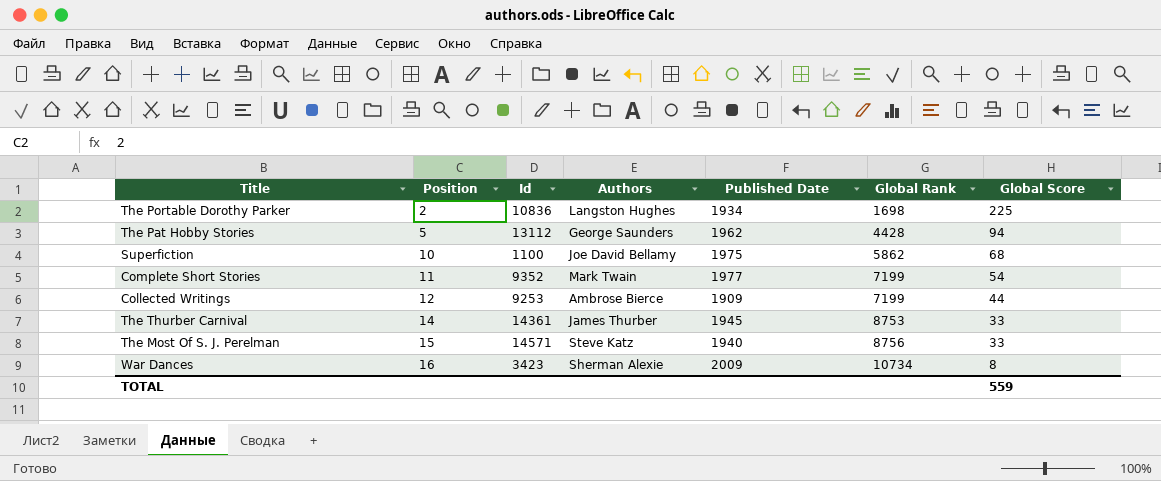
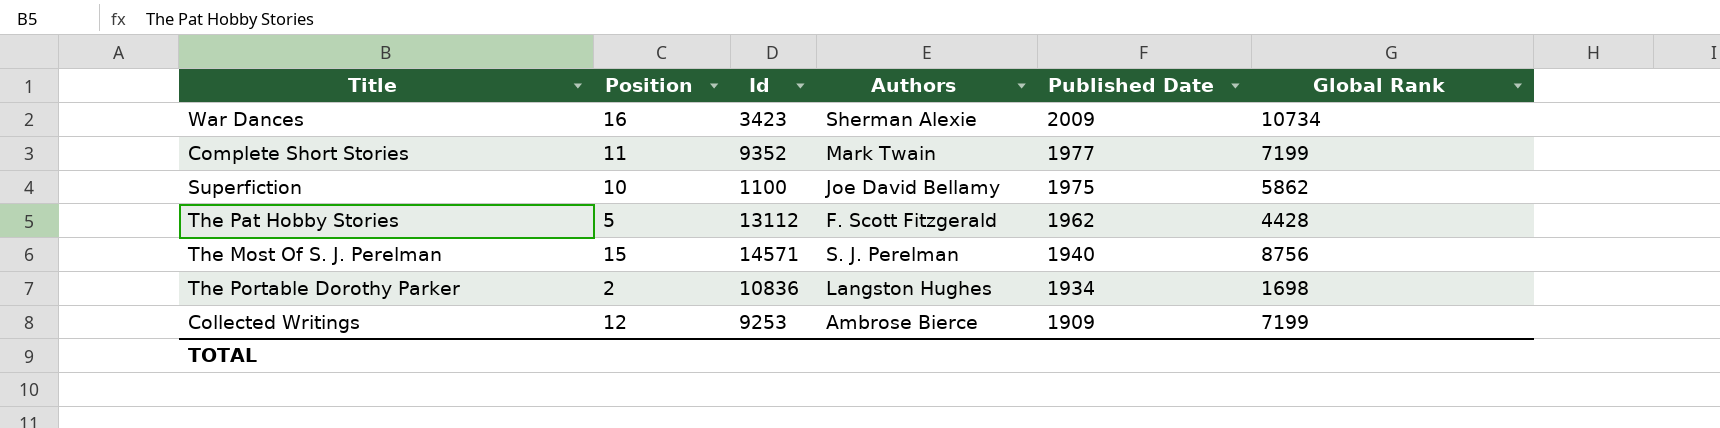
row order: Position ascending -> Published Date descending
column Global Score | position: 7 -> none
row The Thurber Carnival: 14 | 14361 | James Thurber | 1945 | 8753 | 33 -> none
The Pat Hobby Stories | Authors: George Saunders -> F. Scott Fitzgerald
The Most Of S. J. Perelman | Authors: Steve Katz -> S. J. Perelman

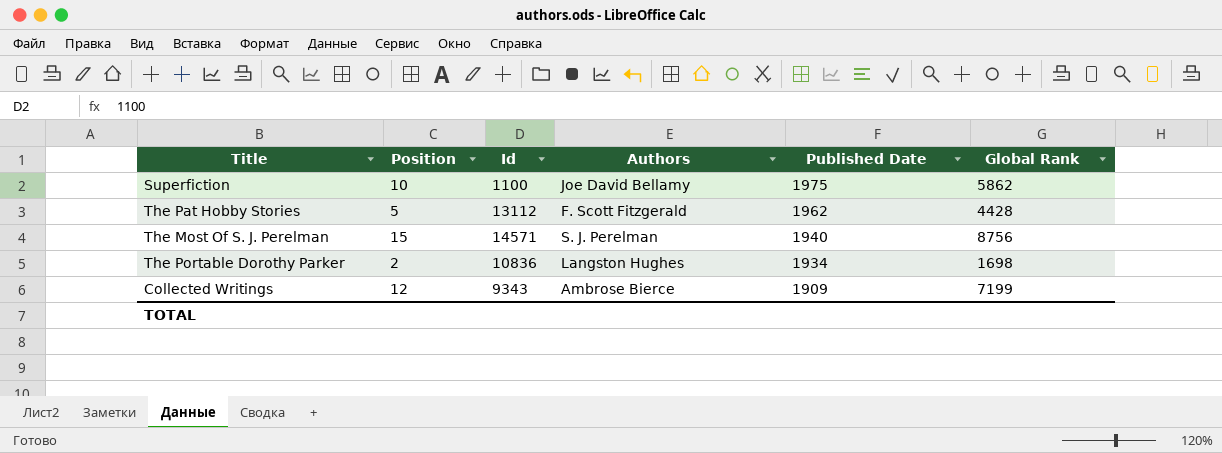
row War Dances: 16 | 3423 | Sherman Alexie | 2009 | 10734 -> none
row Complete Short Stories: 11 | 9352 | Mark Twain | 1977 | 7199 -> none
Collected Writings | Id: 9253 -> 9343

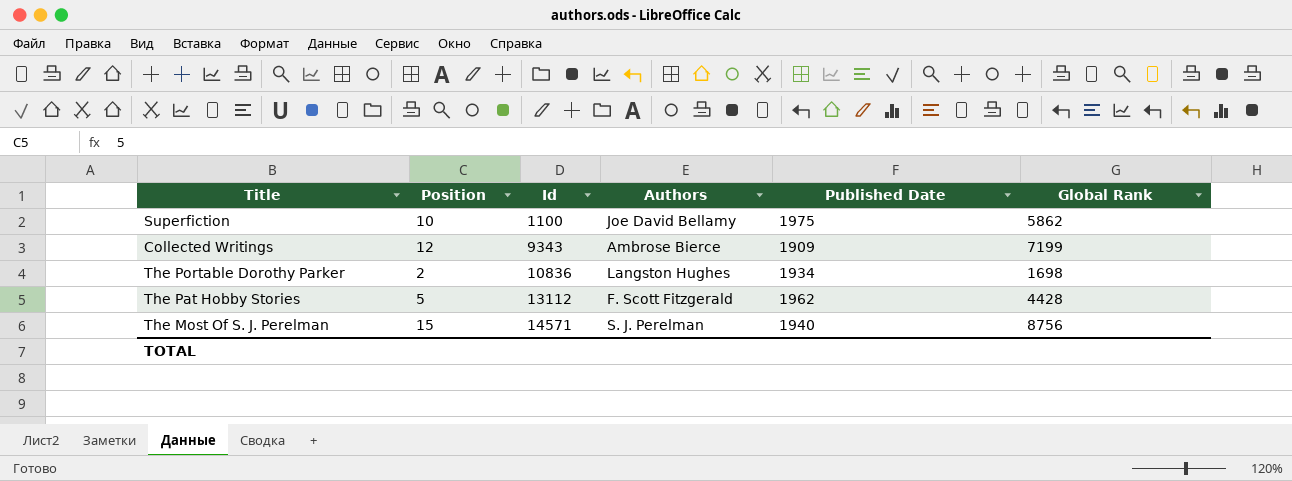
row order: Published Date descending -> Id ascending

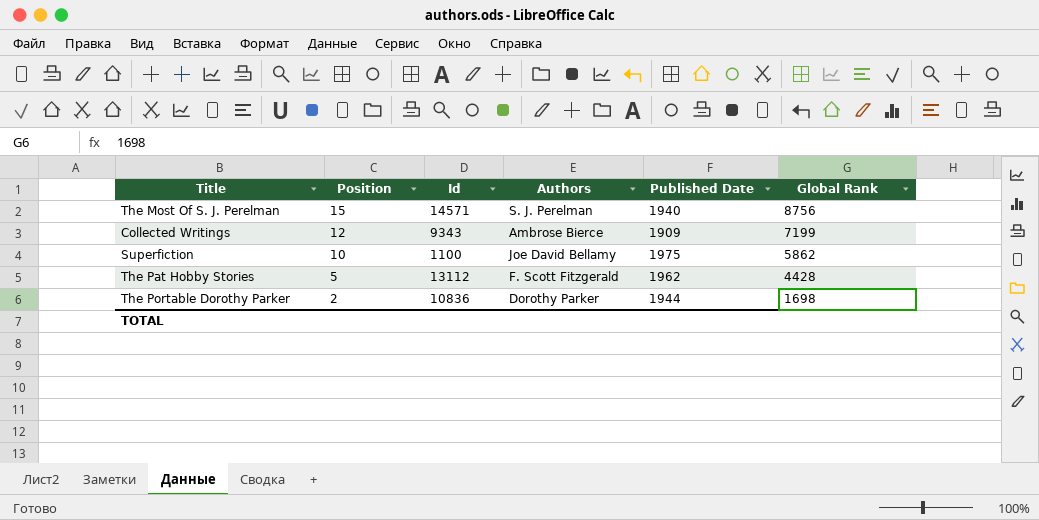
row order: Id ascending -> Position descending
The Portable Dorothy Parker | Authors: Langston Hughes -> Dorothy Parker
The Portable Dorothy Parker | Published Date: 1934 -> 1944

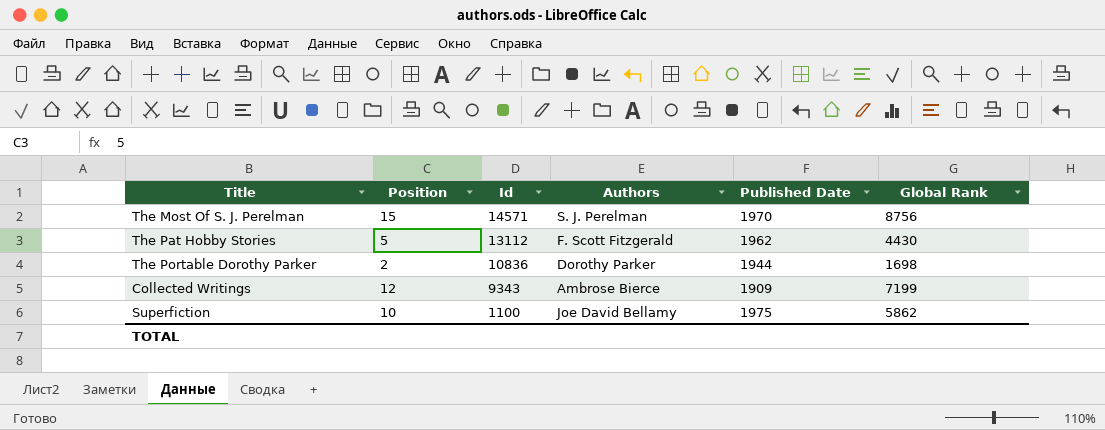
row order: Position descending -> Id descending
The Most Of S. J. Perelman | Published Date: 1940 -> 1970
The Pat Hobby Stories | Global Rank: 4428 -> 4430

